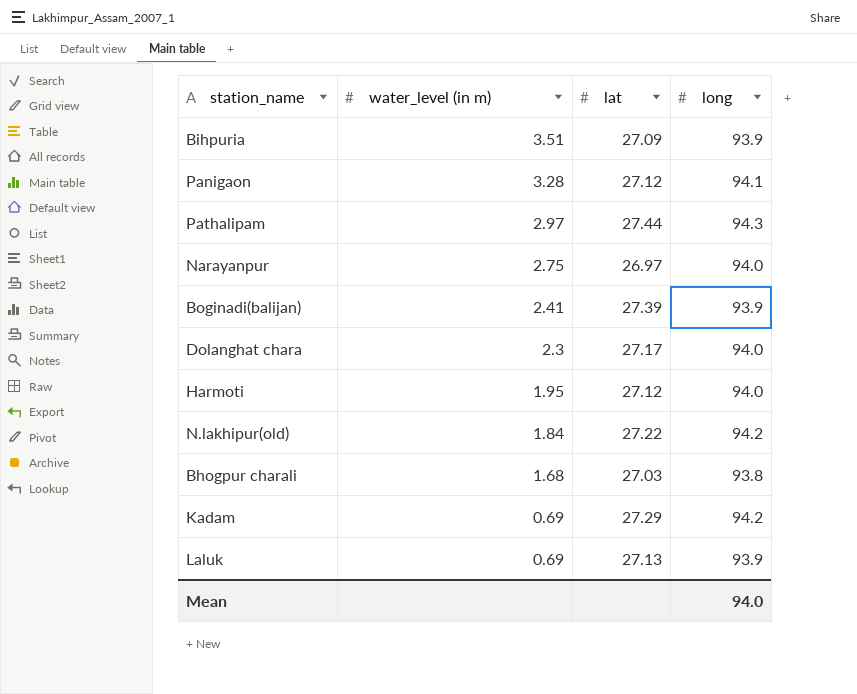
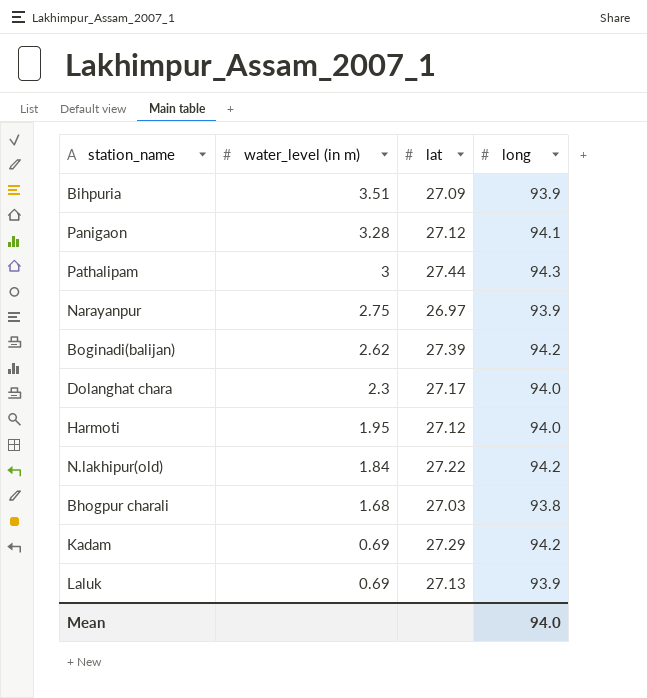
Pathalipam | water_level (in m): 2.97 -> 3
Narayanpur | long: 94.0 -> 93.9
Boginadi(balijan) | water_level (in m): 2.41 -> 2.62
Boginadi(balijan) | long: 93.9 -> 94.2

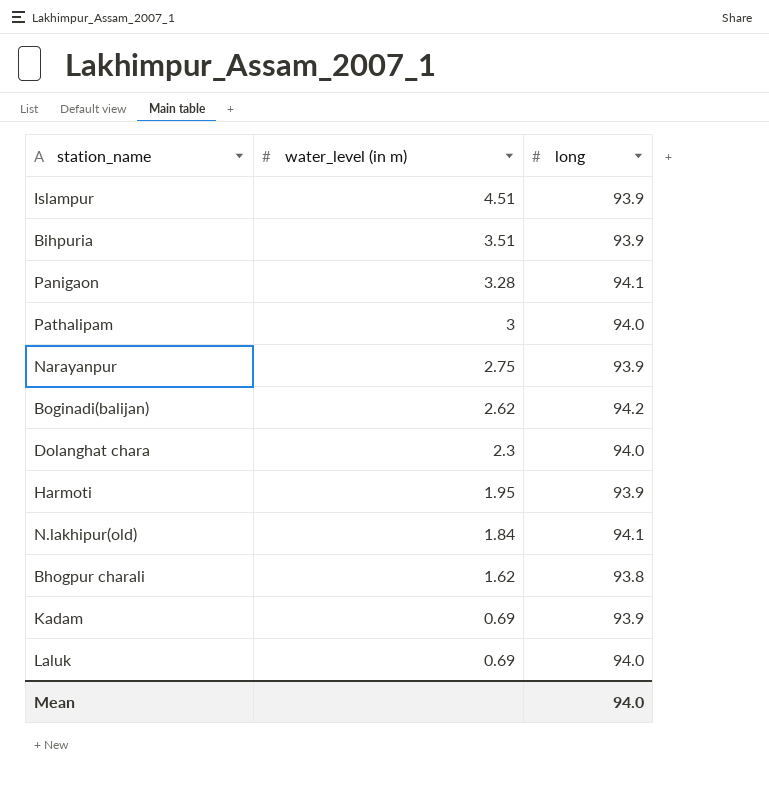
column lat | position: 3 -> none
row Islampur: none -> 4.51 | 93.9
Pathalipam | long: 94.3 -> 94.0
Harmoti | long: 94.0 -> 93.9
N.lakhipur(old) | long: 94.2 -> 94.1
Bhogpur charali | water_level (in m): 1.68 -> 1.62
Kadam | long: 94.2 -> 93.9
Laluk | long: 93.9 -> 94.0

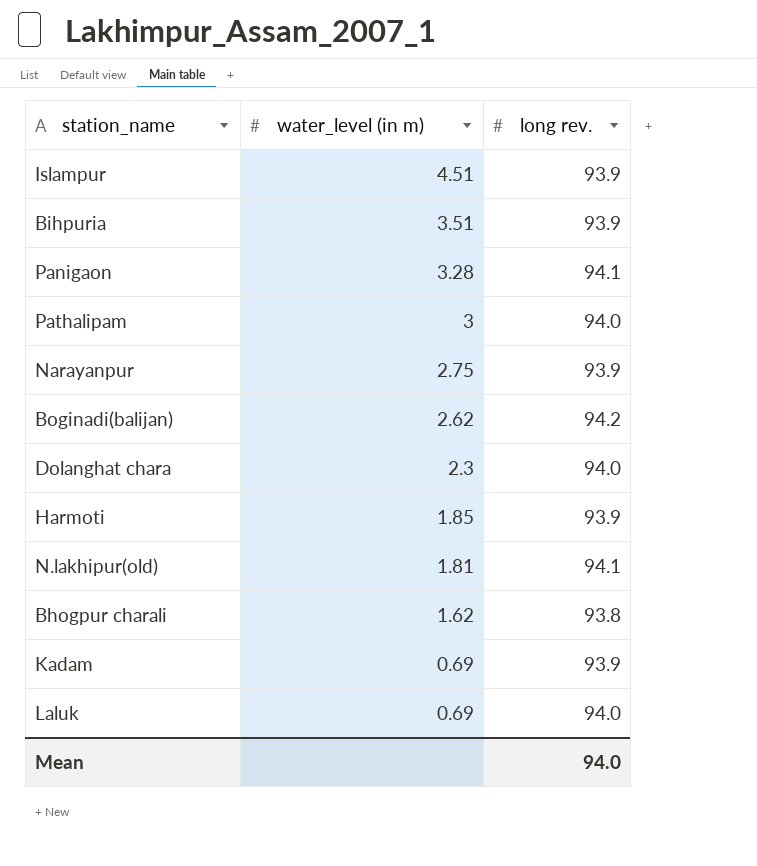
column name: long -> long rev.
Harmoti | water_level (in m): 1.95 -> 1.85
N.lakhipur(old) | water_level (in m): 1.84 -> 1.81

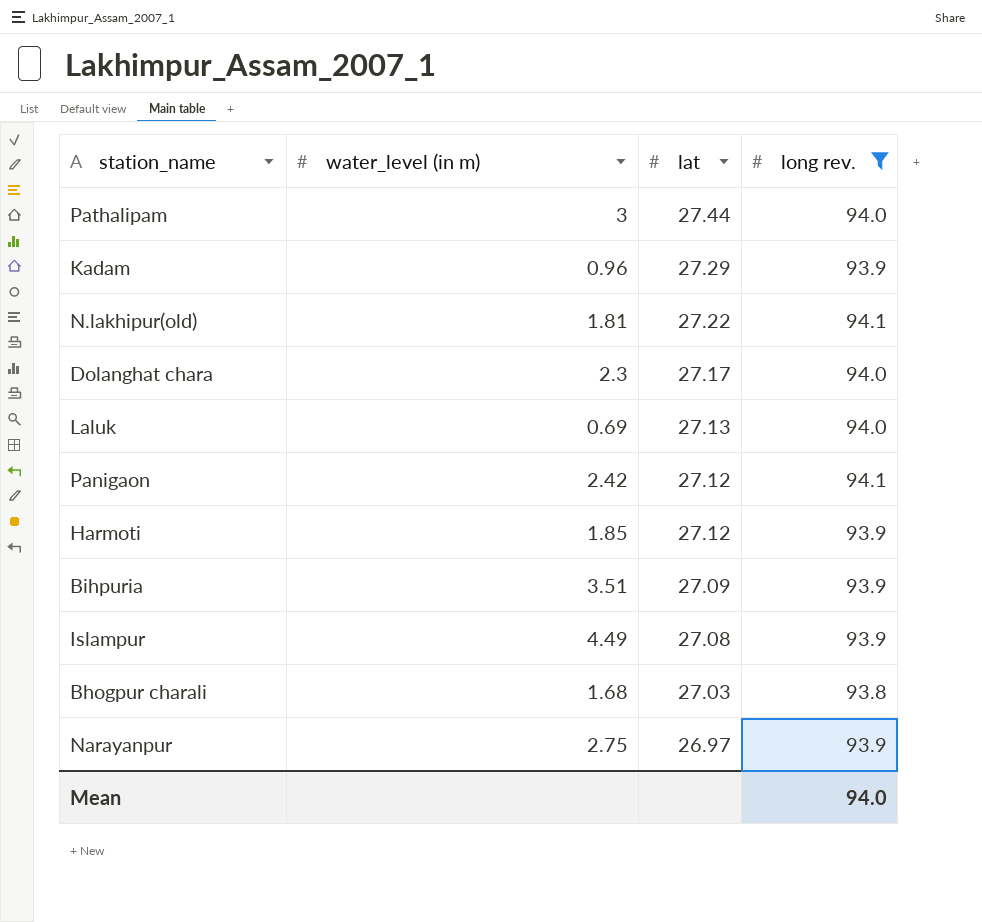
filter: none -> long rev. != 94.2
row order: water_level (in m) descending -> lat descending
column lat | position: none -> 3
Kadam | water_level (in m): 0.69 -> 0.96
Panigaon | water_level (in m): 3.28 -> 2.42
Islampur | water_level (in m): 4.51 -> 4.49
Bhogpur charali | water_level (in m): 1.62 -> 1.68

